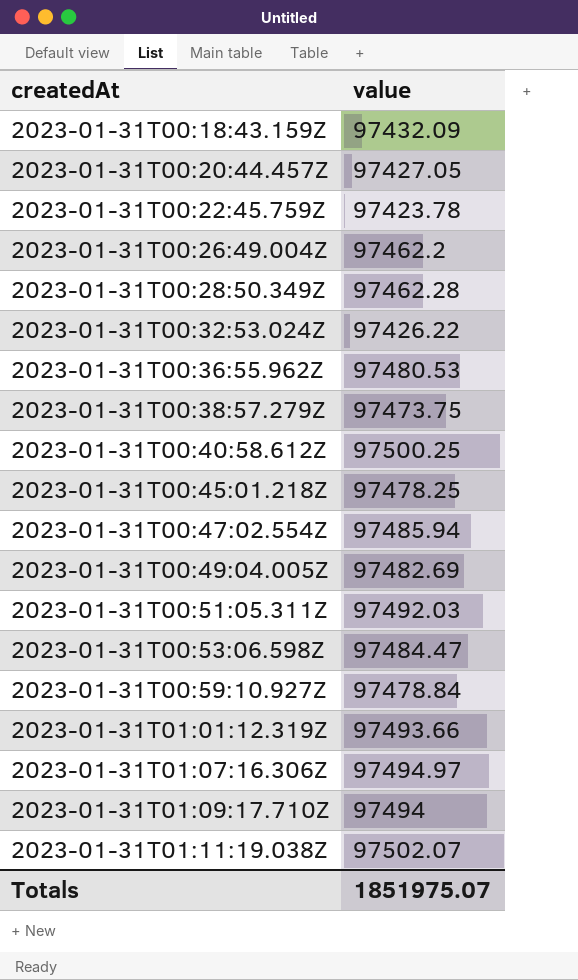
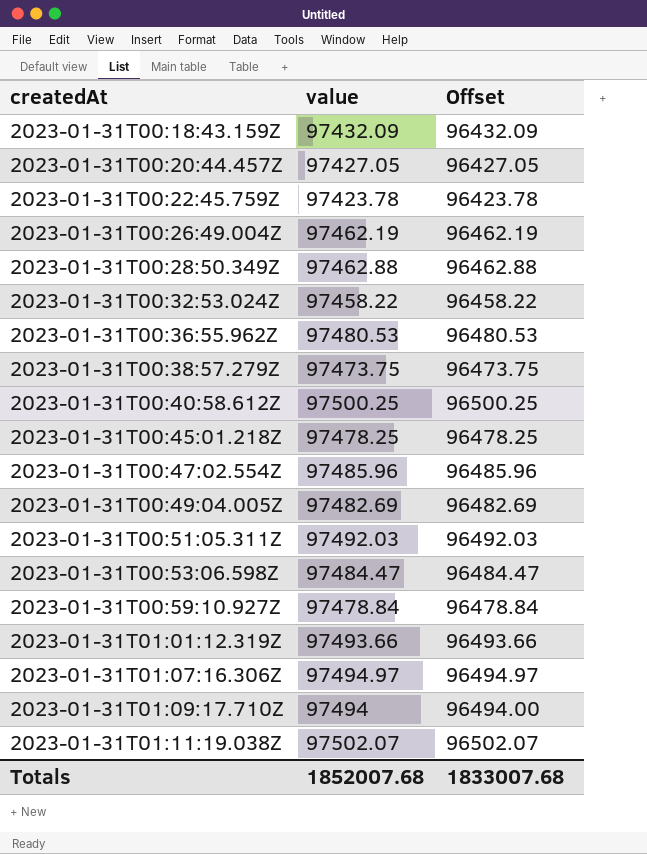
column Offset | formula: none -> [value] - 1000
2023-01-31T00:26:49.004Z | value: 97462.2 -> 97462.19
2023-01-31T00:28:50.349Z | value: 97462.28 -> 97462.88
2023-01-31T00:32:53.024Z | value: 97426.22 -> 97458.22
2023-01-31T00:47:02.554Z | value: 97485.94 -> 97485.96
Totals | value: 1851975.07 -> 1852007.68

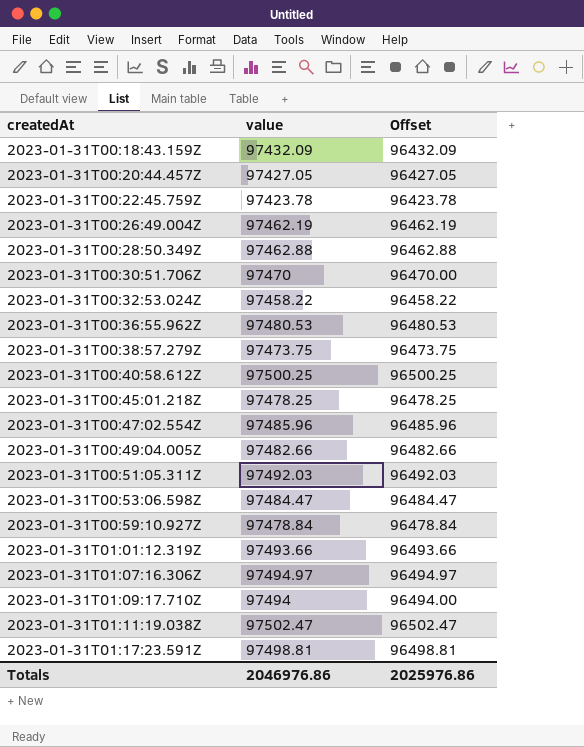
row 2023-01-31T00:30:51.706Z: none -> 97470 | 96470.00
2023-01-31T00:49:04.005Z | value: 97482.69 -> 97482.66
2023-01-31T00:49:04.005Z | Offset: 96482.69 -> 96482.66
2023-01-31T01:11:19.038Z | value: 97502.07 -> 97502.47
2023-01-31T01:11:19.038Z | Offset: 96502.07 -> 96502.47
row 2023-01-31T01:17:23.591Z: none -> 97498.81 | 96498.81
Totals | value: 1852007.68 -> 2046976.86
Totals | Offset: 1833007.68 -> 2025976.86

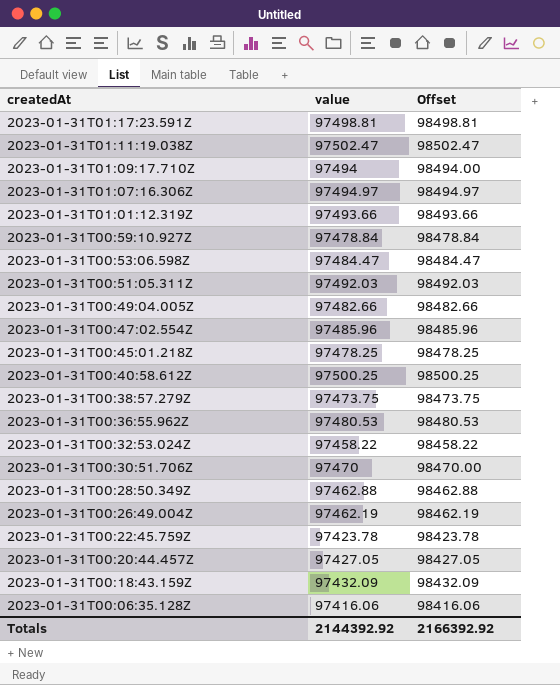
row order: createdAt ascending -> createdAt descending
column Offset | formula: [value] - 1000 -> [value] + 1000
row 2023-01-31T00:06:35.128Z: none -> 97416.06 | 98416.06
Totals | value: 2046976.86 -> 2144392.92
Totals | Offset: 2025976.86 -> 2166392.92

